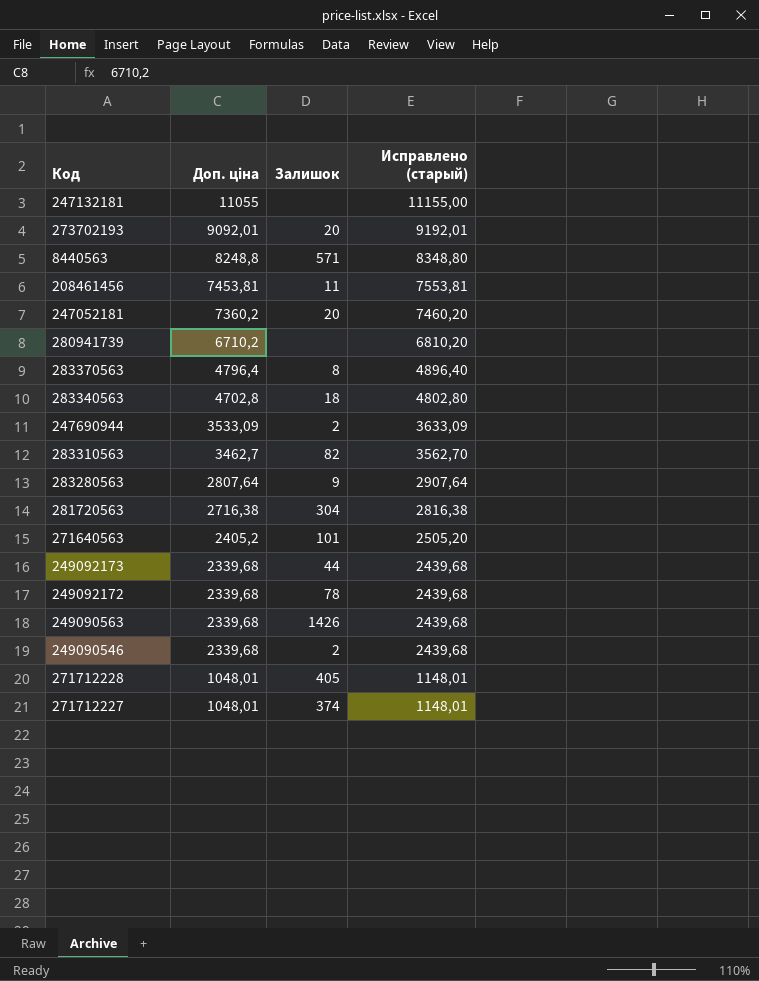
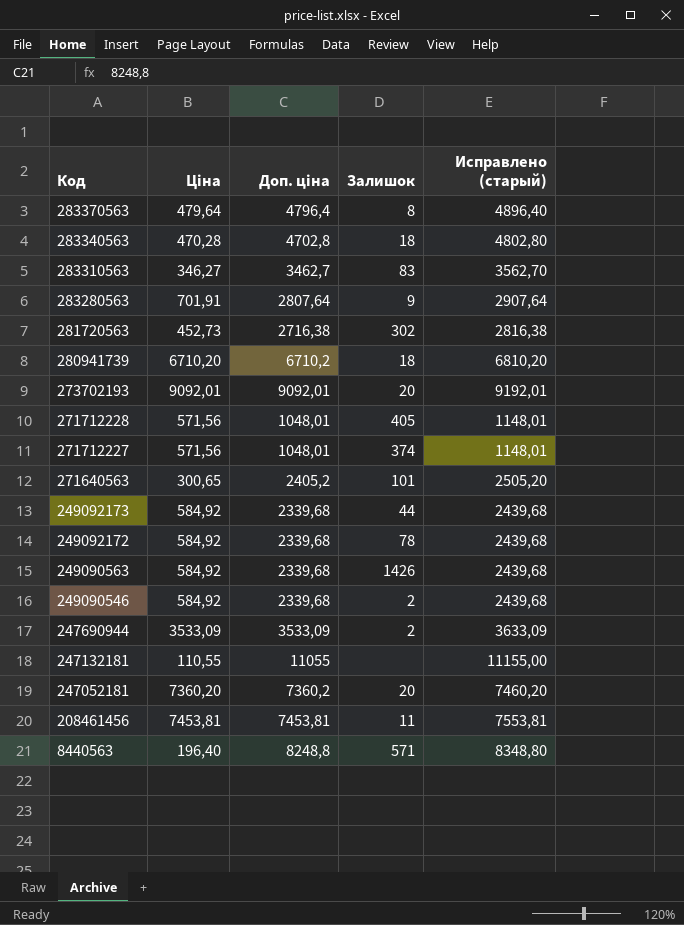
row order: Доп. ціна descending -> Код descending
column Ціна | position: none -> 2
283310563 | Залишок: 82 -> 83
281720563 | Залишок: 304 -> 302
280941739 | Залишок: none -> 18

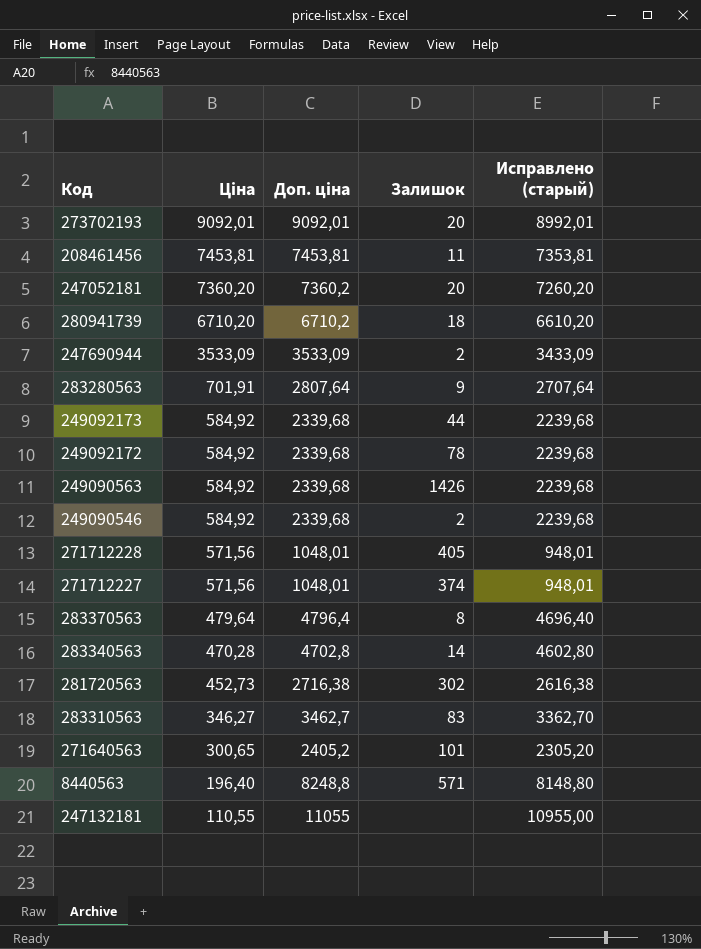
row order: Код descending -> Ціна descending
column Исправлено (старый) | formula: [Доп. ціна] + 100 -> [Доп. ціна] - 100
283340563 | Залишок: 18 -> 14

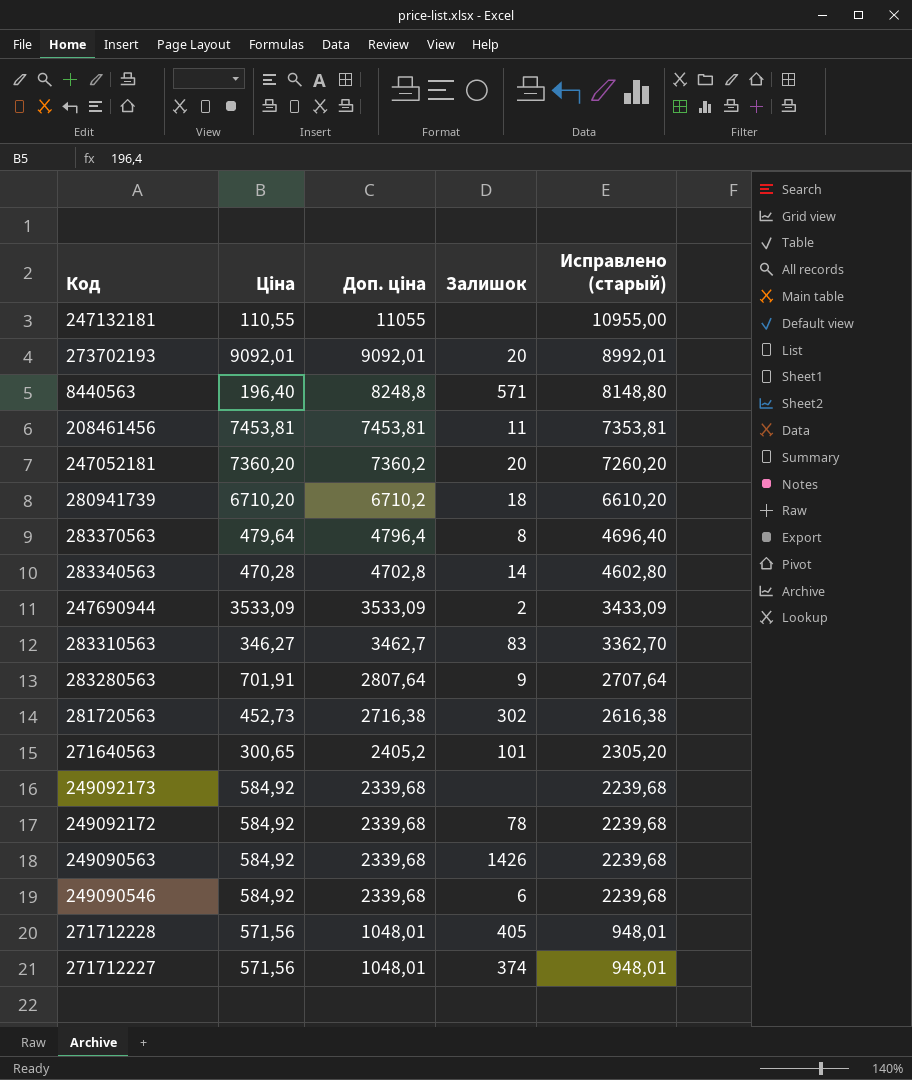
row order: Ціна descending -> Доп. ціна descending
249092173 | Залишок: 44 -> none
249090546 | Залишок: 2 -> 6

